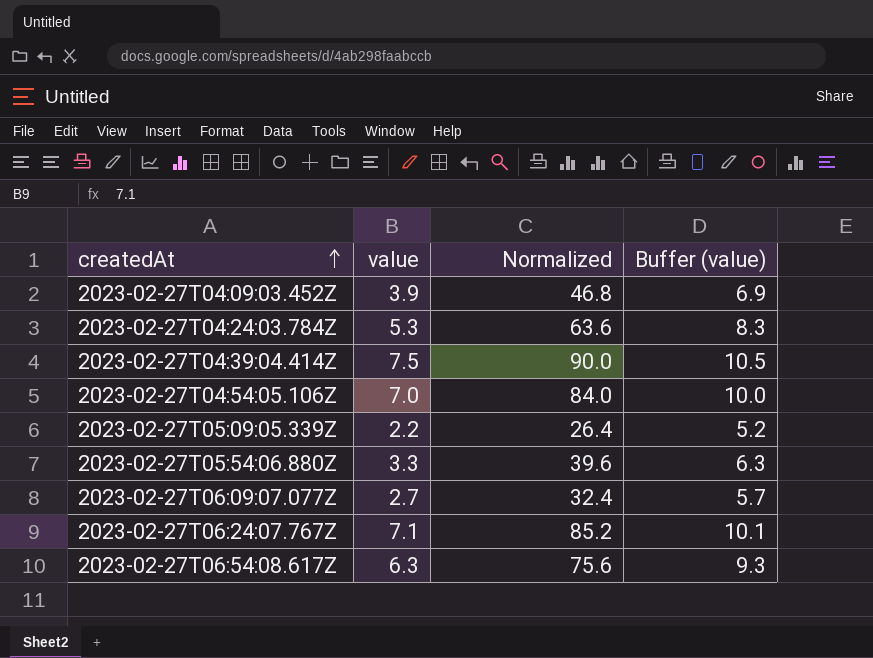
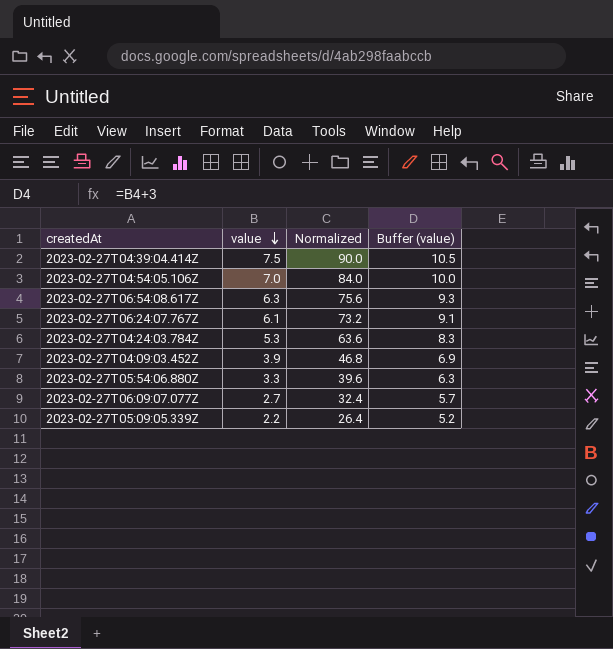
row order: createdAt ascending -> value descending
2023-02-27T06:24:07.767Z | value: 7.1 -> 6.1
2023-02-27T06:24:07.767Z | Normalized: 85.2 -> 73.2
2023-02-27T06:24:07.767Z | Buffer (value): 10.1 -> 9.1

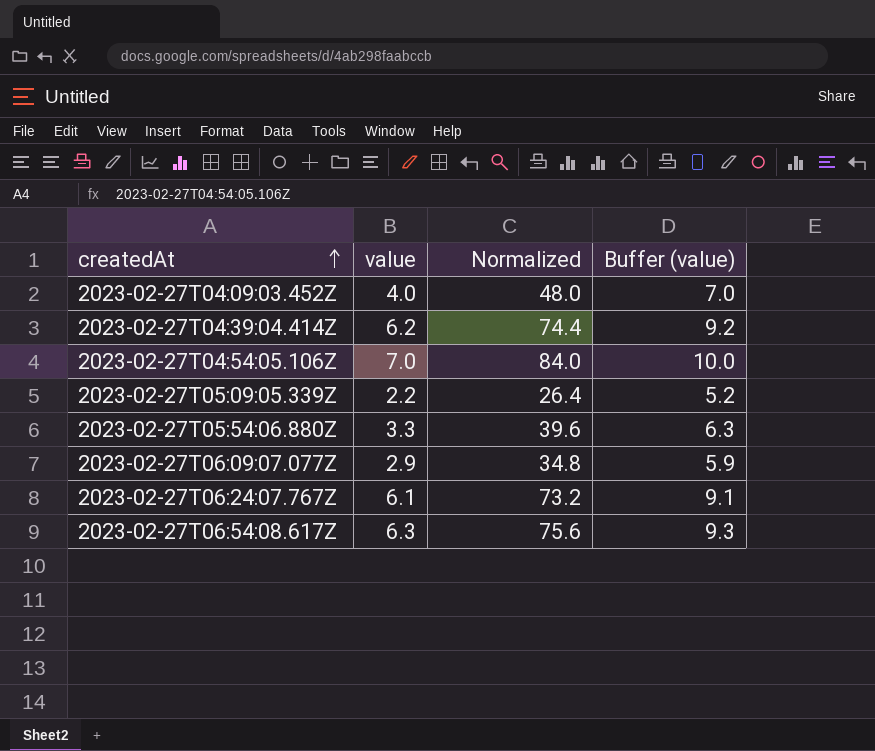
row order: value descending -> createdAt ascending
row 2023-02-27T04:24:03.784Z: 5.3 | 63.6 | 8.3 -> none
2023-02-27T04:09:03.452Z | value: 3.9 -> 4.0
2023-02-27T04:09:03.452Z | Normalized: 46.8 -> 48.0
2023-02-27T04:09:03.452Z | Buffer (value): 6.9 -> 7.0
2023-02-27T04:39:04.414Z | value: 7.5 -> 6.2
2023-02-27T04:39:04.414Z | Normalized: 90.0 -> 74.4
2023-02-27T04:39:04.414Z | Buffer (value): 10.5 -> 9.2
2023-02-27T06:09:07.077Z | value: 2.7 -> 2.9
2023-02-27T06:09:07.077Z | Normalized: 32.4 -> 34.8
2023-02-27T06:09:07.077Z | Buffer (value): 5.7 -> 5.9

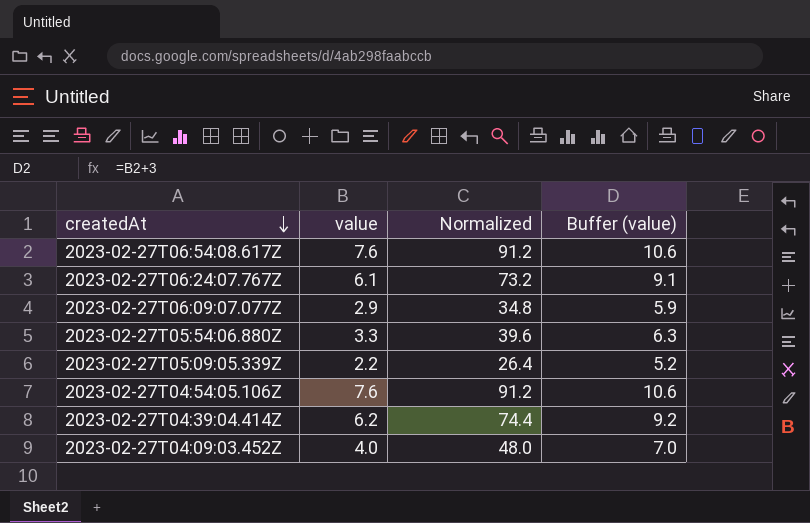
row order: createdAt ascending -> createdAt descending
2023-02-27T06:54:08.617Z | value: 6.3 -> 7.6
2023-02-27T06:54:08.617Z | Normalized: 75.6 -> 91.2
2023-02-27T06:54:08.617Z | Buffer (value): 9.3 -> 10.6
2023-02-27T04:54:05.106Z | value: 7.0 -> 7.6
2023-02-27T04:54:05.106Z | Normalized: 84.0 -> 91.2
2023-02-27T04:54:05.106Z | Buffer (value): 10.0 -> 10.6

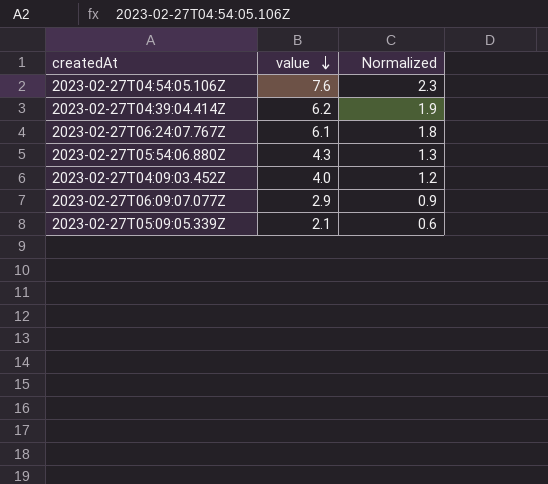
row order: createdAt descending -> value descending
column Buffer (value) | formula: [value] + 3 -> none
column Normalized | formula: [value] * 12 -> [value] * 0.3
row 2023-02-27T06:54:08.617Z: 7.6 | 91.2 | 10.6 -> none
2023-02-27T05:54:06.880Z | value: 3.3 -> 4.3
2023-02-27T05:09:05.339Z | value: 2.2 -> 2.1

